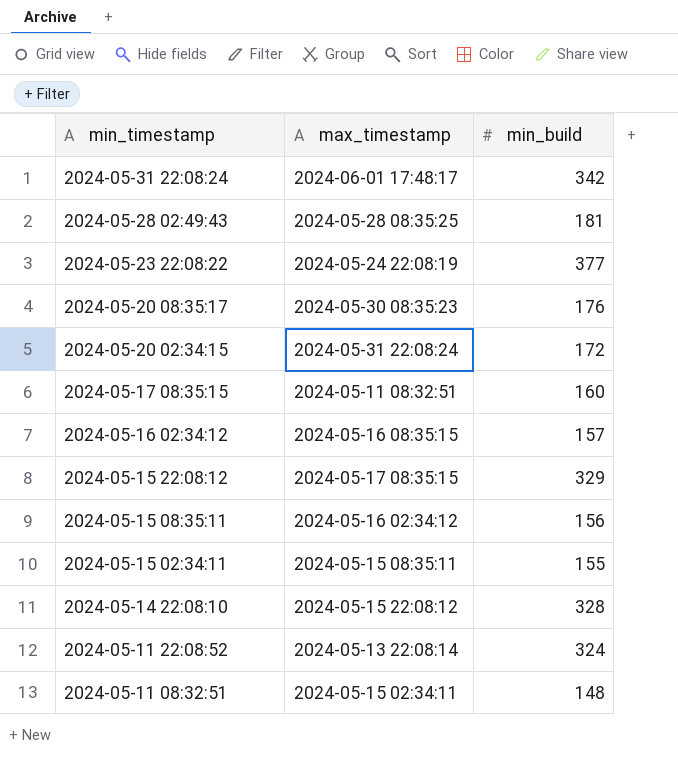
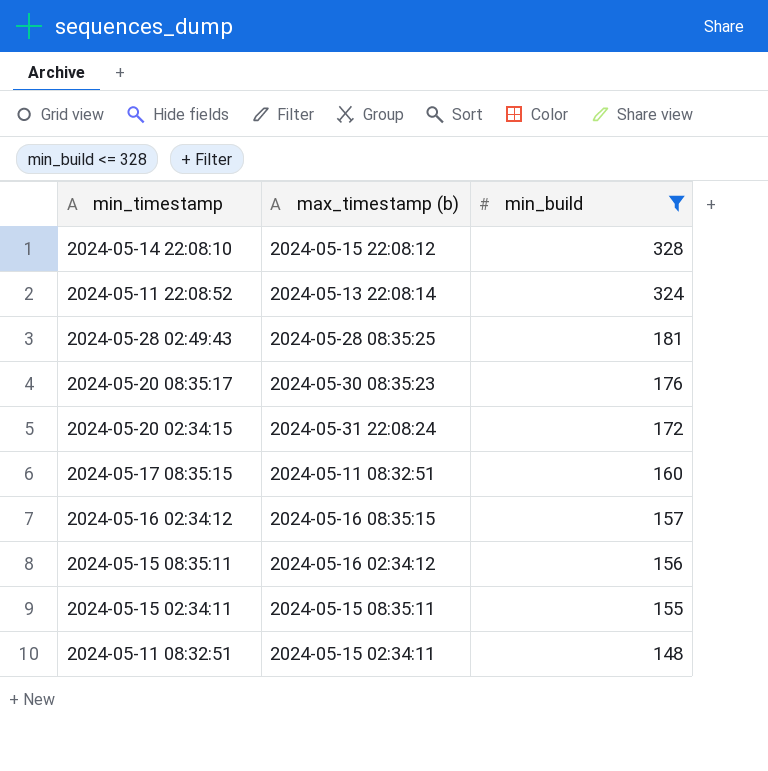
filter: none -> min_build <= 328
row order: min_timestamp descending -> min_build descending
column name: max_timestamp -> max_timestamp (b)

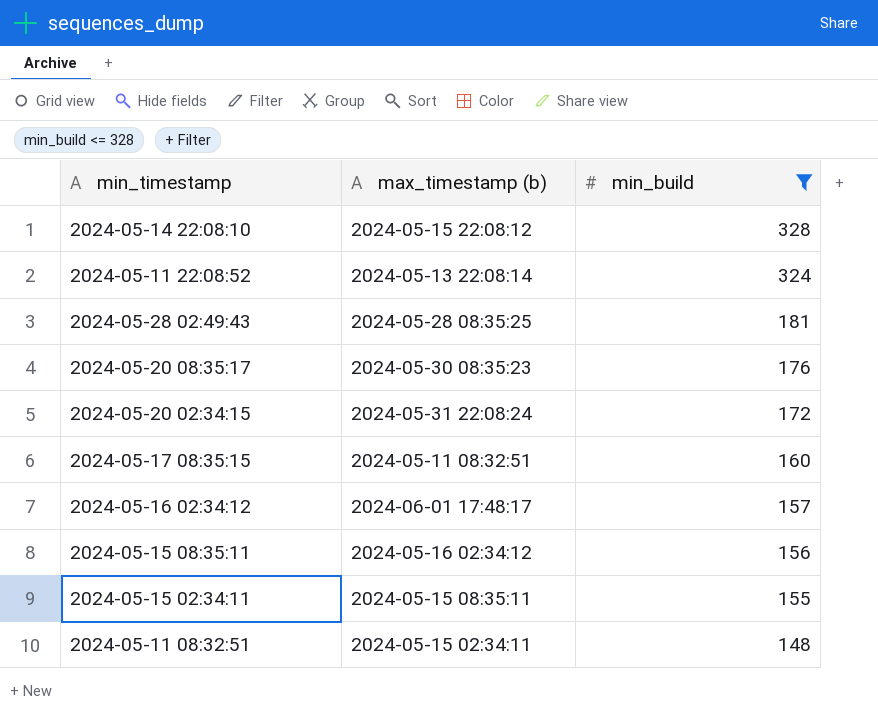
2024-05-16 02:34:12 | max_timestamp (b): 2024-05-16 08:35:15 -> 2024-06-01 17:48:17

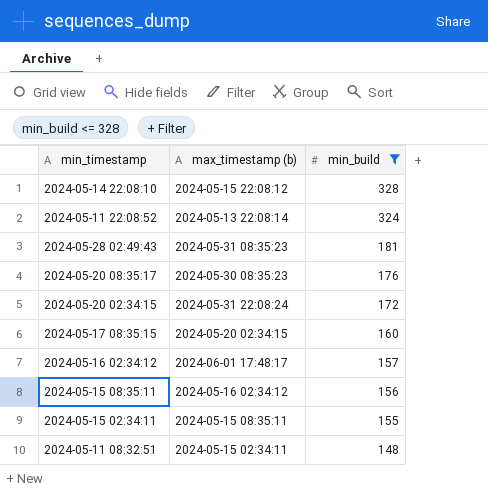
2024-05-28 02:49:43 | max_timestamp (b): 2024-05-28 08:35:25 -> 2024-05-31 08:35:23
2024-05-17 08:35:15 | max_timestamp (b): 2024-05-11 08:32:51 -> 2024-05-20 02:34:15

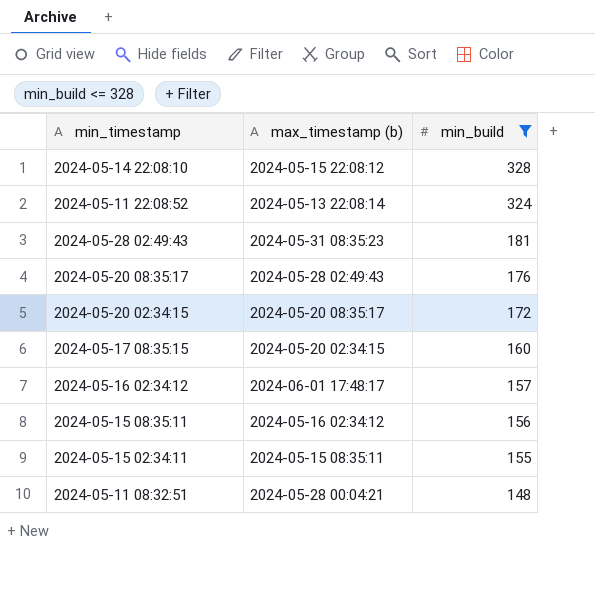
2024-05-20 08:35:17 | max_timestamp (b): 2024-05-30 08:35:23 -> 2024-05-28 02:49:43
2024-05-20 02:34:15 | max_timestamp (b): 2024-05-31 22:08:24 -> 2024-05-20 08:35:17
2024-05-11 08:32:51 | max_timestamp (b): 2024-05-15 02:34:11 -> 2024-05-28 00:04:21

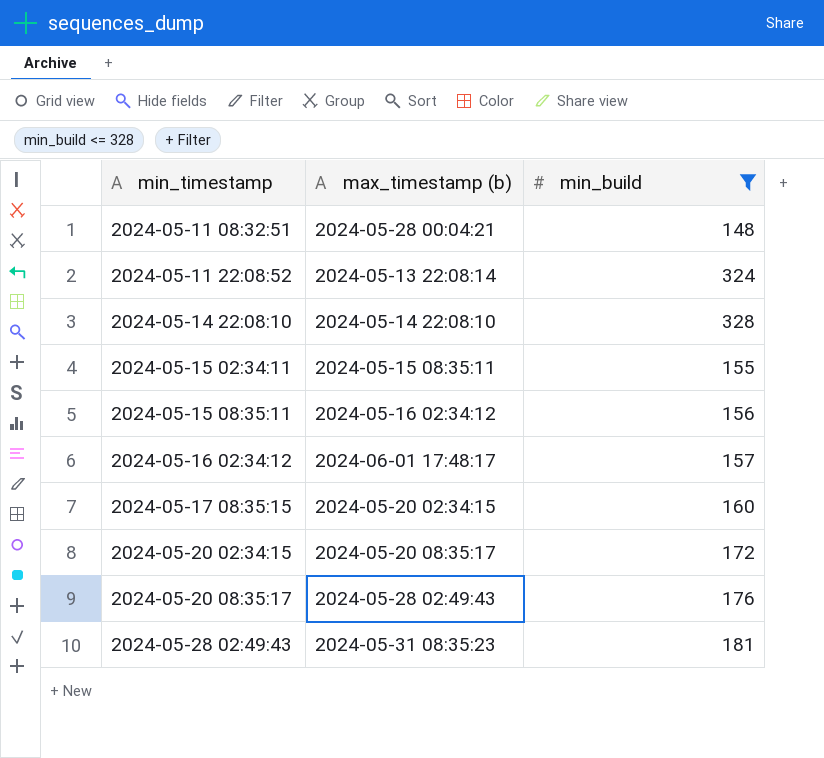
row order: min_build descending -> min_timestamp ascending
2024-05-14 22:08:10 | max_timestamp (b): 2024-05-15 22:08:12 -> 2024-05-14 22:08:10

